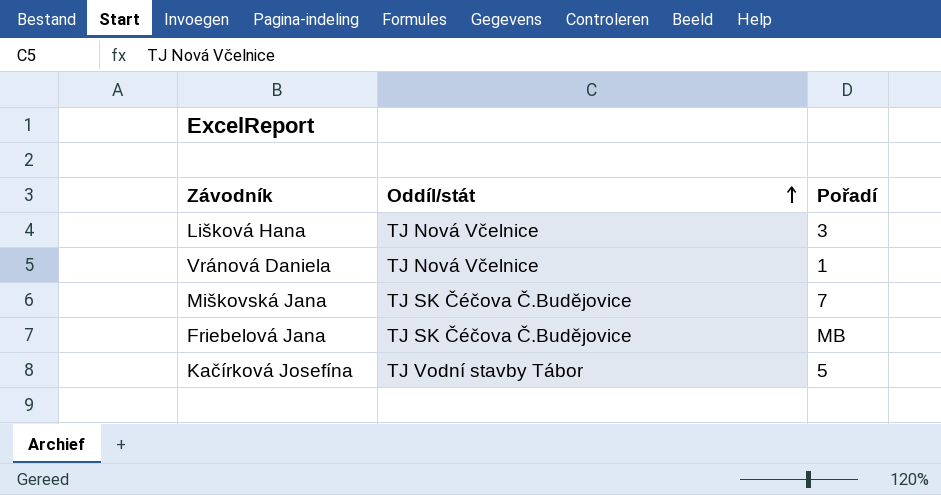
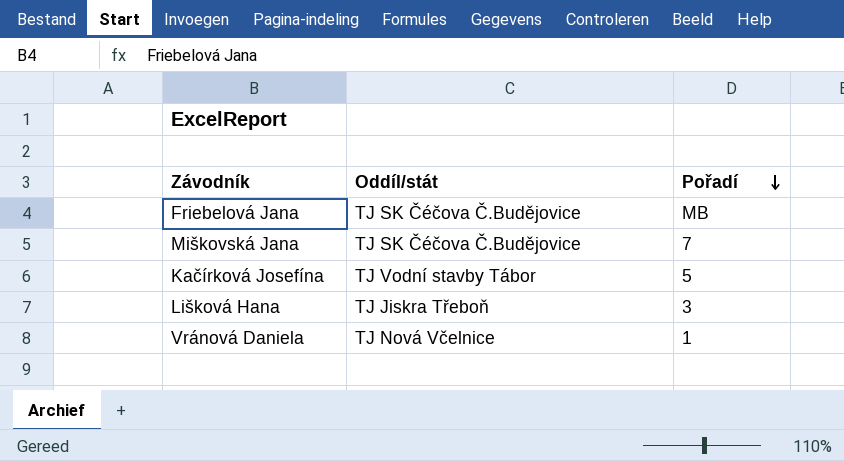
row order: Oddíl/stát ascending -> Pořadí descending
Lišková Hana | Oddíl/stát: TJ Nová Včelnice -> TJ Jiskra Třeboň

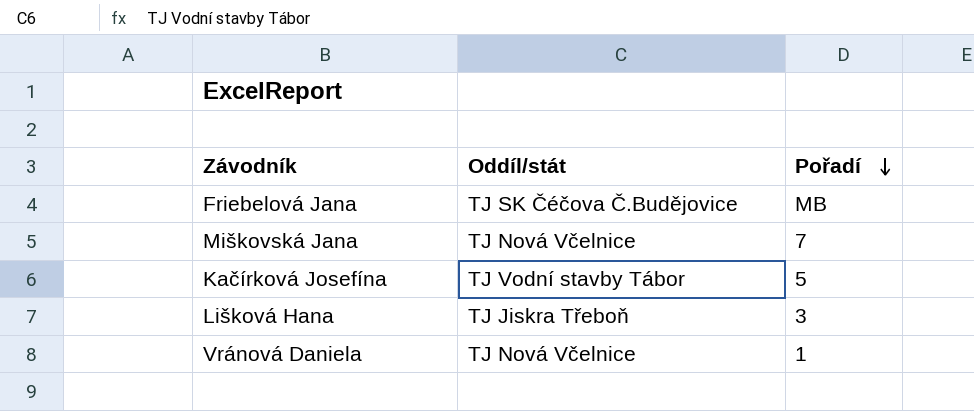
Miškovská Jana | Oddíl/stát: TJ SK Čéčova Č.Budějovice -> TJ Nová Včelnice

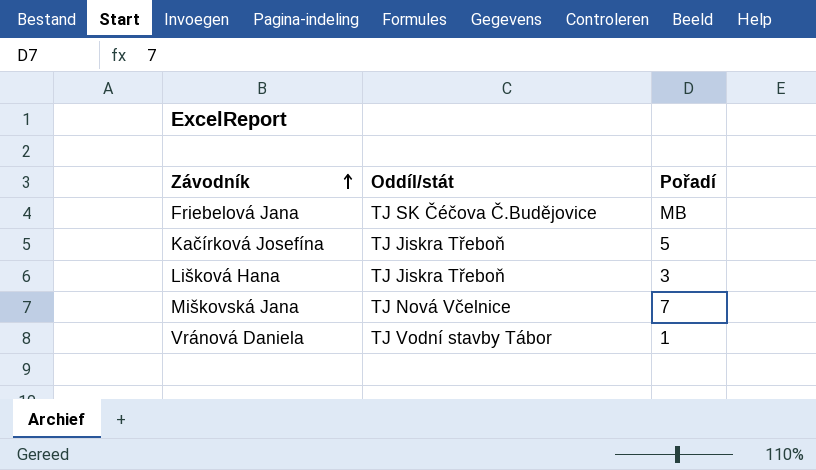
row order: Pořadí descending -> Závodník ascending
Kačírková Josefína | Oddíl/stát: TJ Vodní stavby Tábor -> TJ Jiskra Třeboň
Vránová Daniela | Oddíl/stát: TJ Nová Včelnice -> TJ Vodní stavby Tábor

